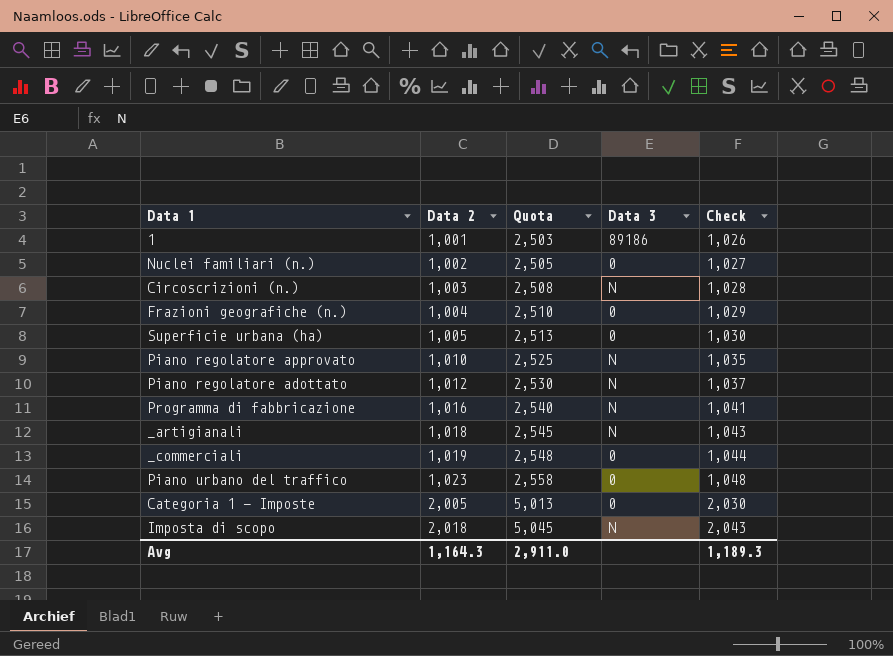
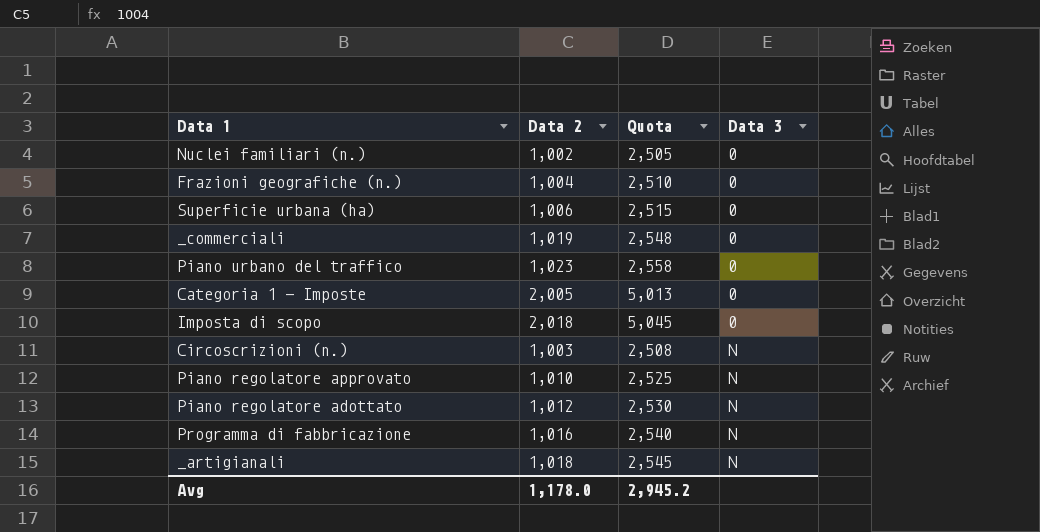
row order: Data 2 ascending -> Data 3 ascending
column Check | formula: [Data 2] + 25 -> none
row 1: 1,001 | 2,503 | 89186 | 1,026 -> none
Superficie urbana (ha) | Data 2: 1,005 -> 1,006
Superficie urbana (ha) | Quota: 2,513 -> 2,515
Imposta di scopo | Data 3: N -> 0
Avg | Data 2: 1,164.3 -> 1,178.0
Avg | Quota: 2,911.0 -> 2,945.2

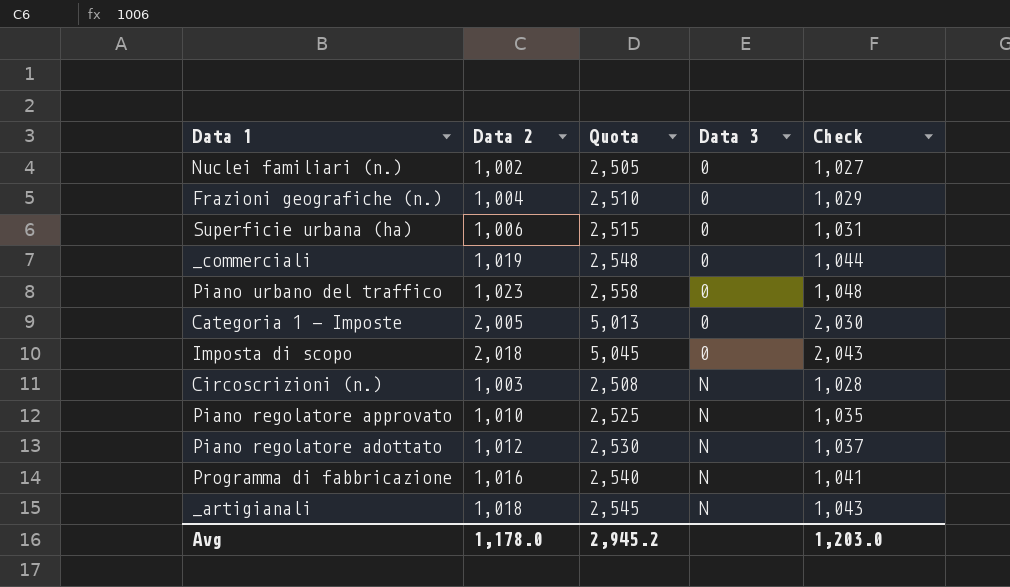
column Check | formula: none -> [Data 2] + 25

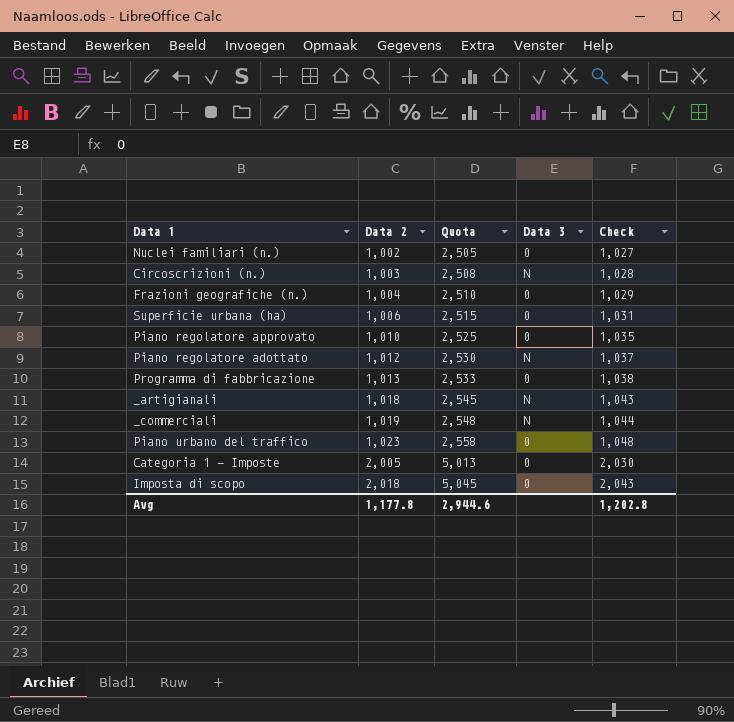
row order: Data 3 ascending -> Data 2 ascending
Piano regolatore approvato | Data 3: N -> 0
Programma di fabbricazione | Data 2: 1,016 -> 1,013
Programma di fabbricazione | Quota: 2,540 -> 2,533
Programma di fabbricazione | Data 3: N -> 0
Programma di fabbricazione | Check: 1,041 -> 1,038
_commerciali | Data 3: 0 -> N
Avg | Data 2: 1,178.0 -> 1,177.8
Avg | Quota: 2,945.2 -> 2,944.6
Avg | Check: 1,203.0 -> 1,202.8

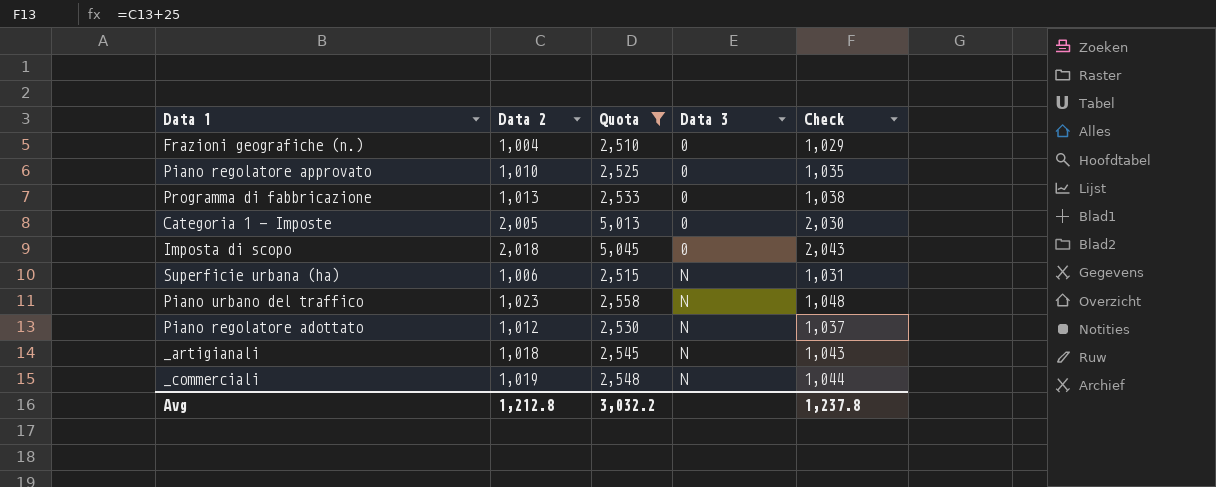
filter: none -> Quota >= 2,510
row order: Data 2 ascending -> Data 3 ascending
Superficie urbana (ha) | Data 3: 0 -> N
Piano urbano del traffico | Data 3: 0 -> N
Avg | Data 2: 1,177.8 -> 1,212.8
Avg | Quota: 2,944.6 -> 3,032.2
Avg | Check: 1,202.8 -> 1,237.8

